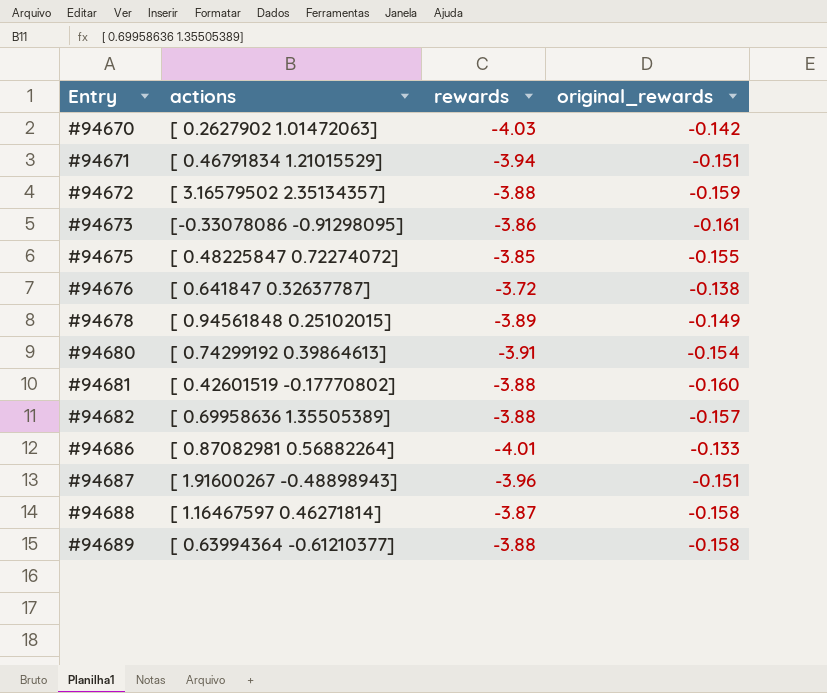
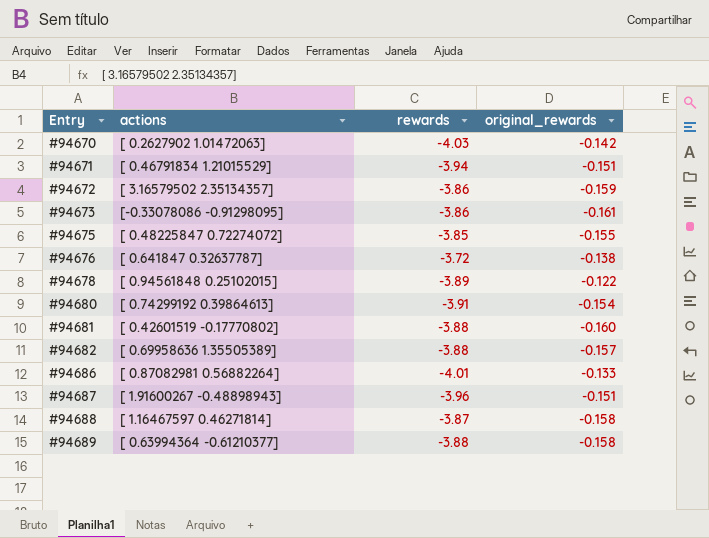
#94672 | rewards: -3.88 -> -3.86
#94678 | original_rewards: -0.149 -> -0.122

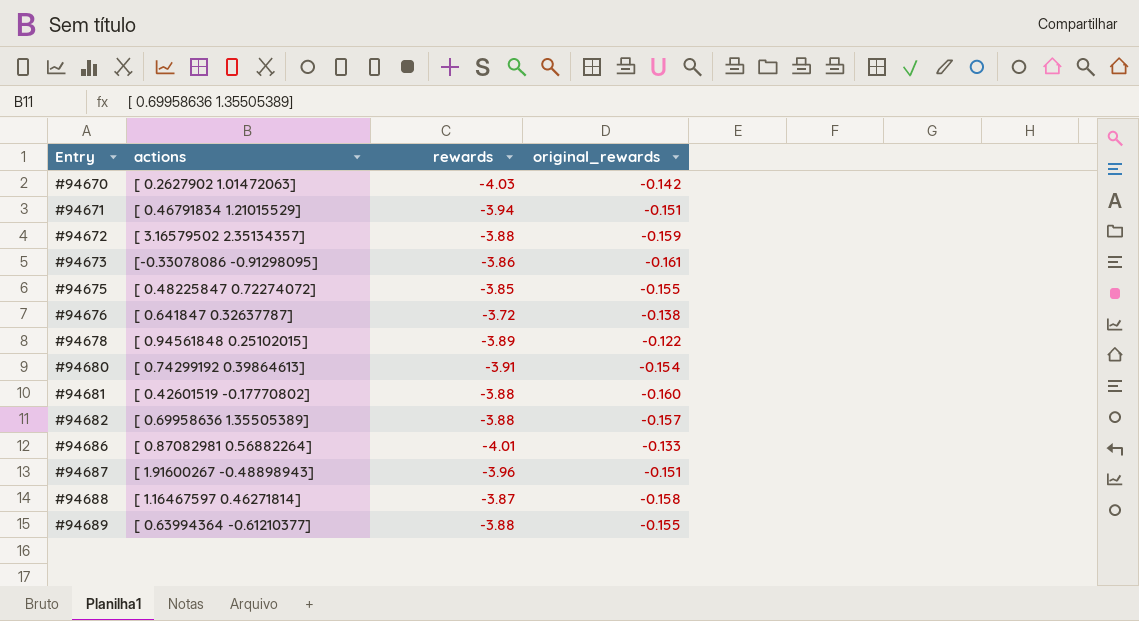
#94672 | rewards: -3.86 -> -3.88
#94689 | original_rewards: -0.158 -> -0.155

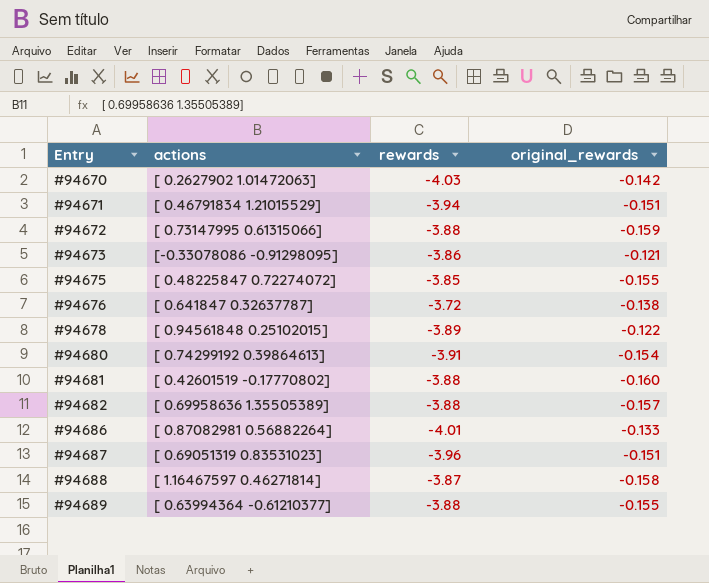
#94672 | actions: [ 3.16579502 2.35134357] -> [ 0.73147995 0.61315066]
#94673 | original_rewards: -0.161 -> -0.121
#94687 | actions: [ 1.91600267 -0.48898943] -> [ 0.69051319 0.83531023]

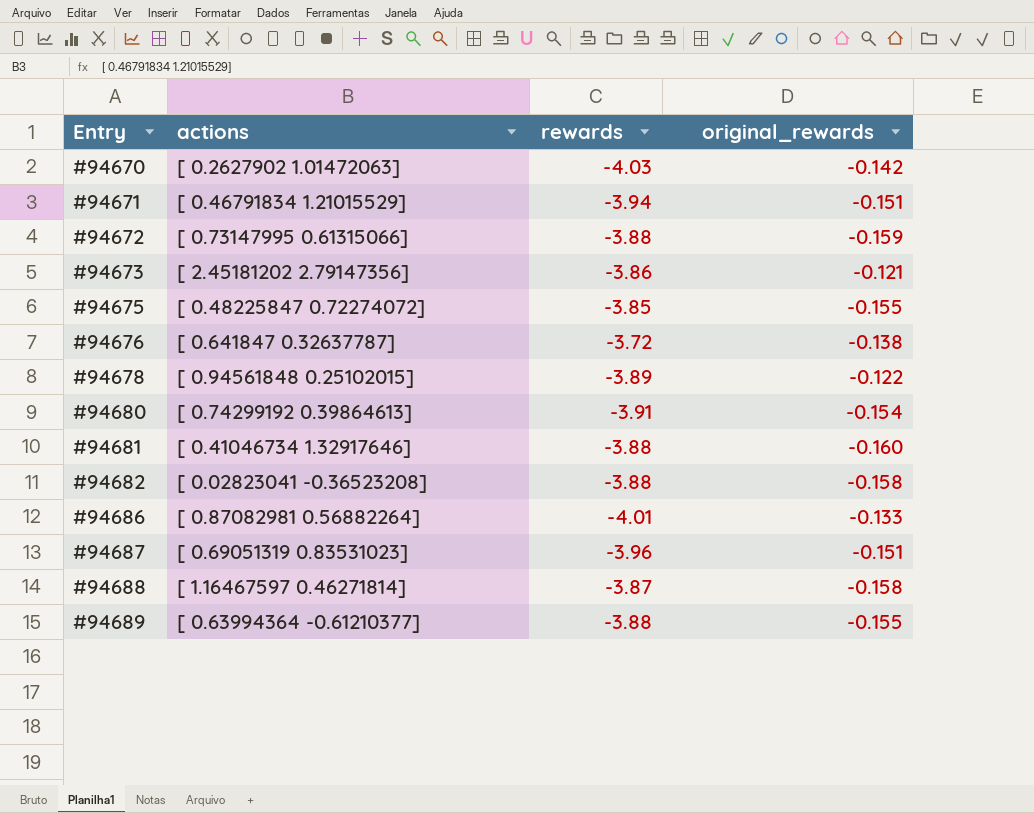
#94673 | actions: [-0.33078086 -0.91298095] -> [ 2.45181202 2.79147356]
#94681 | actions: [ 0.42601519 -0.17770802] -> [ 0.41046734 1.32917646]
#94682 | actions: [ 0.69958636 1.35505389] -> [ 0.02823041 -0.36523208]
#94682 | original_rewards: -0.157 -> -0.158

